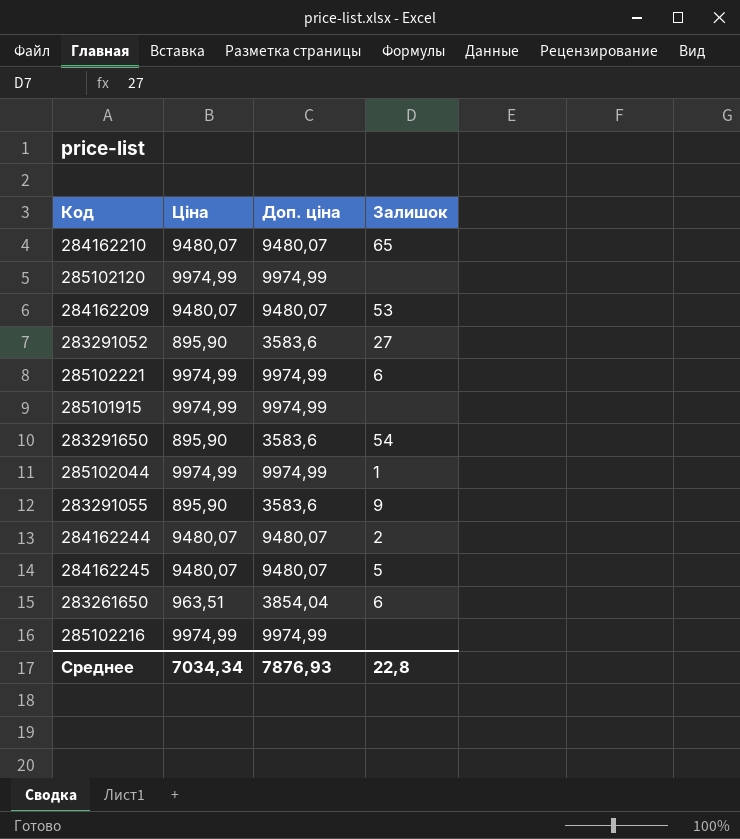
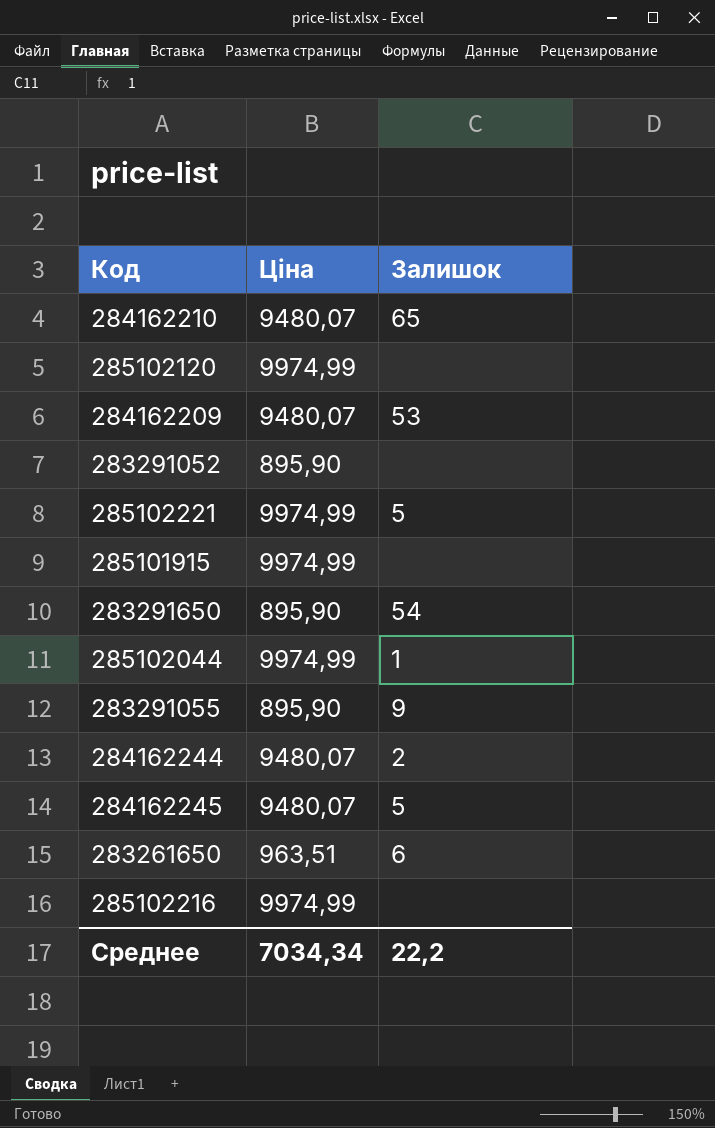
column Доп. ціна | position: 3 -> none
283291052 | Залишок: 27 -> none
285102221 | Залишок: 6 -> 5
Среднее | Залишок: 22,8 -> 22,2

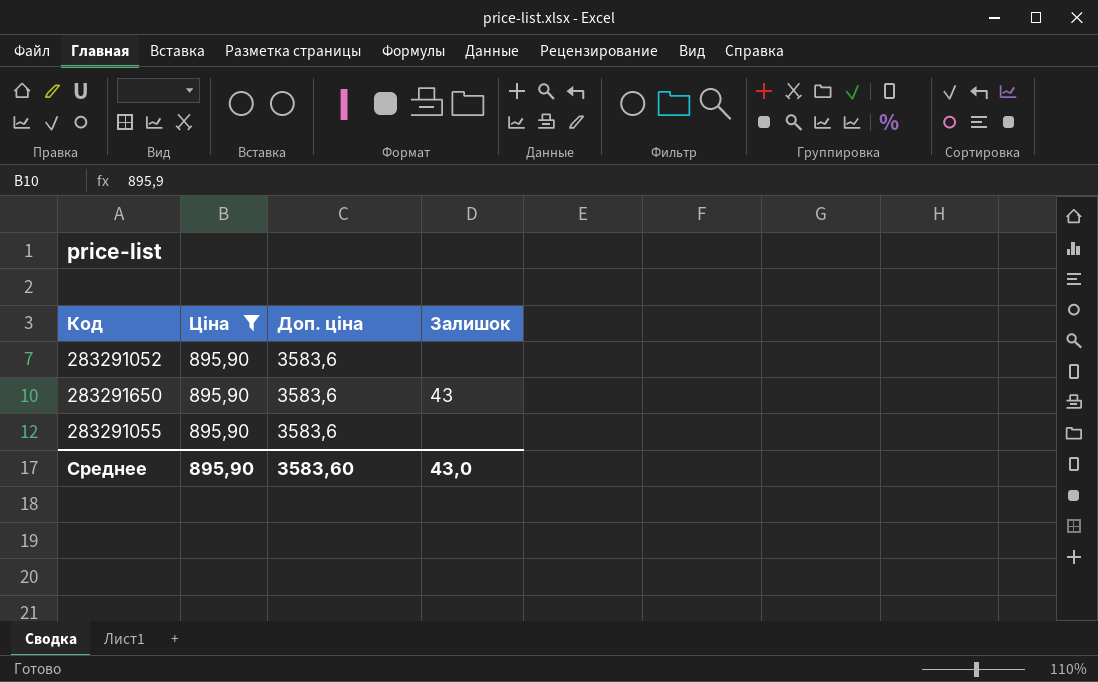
filter: none -> Ціна = 895,90
column Доп. ціна | position: none -> 3
283291650 | Залишок: 54 -> 43
283291055 | Залишок: 9 -> none
Среднее | Ціна: 7034,34 -> 895,90
Среднее | Залишок: 22,2 -> 43,0

